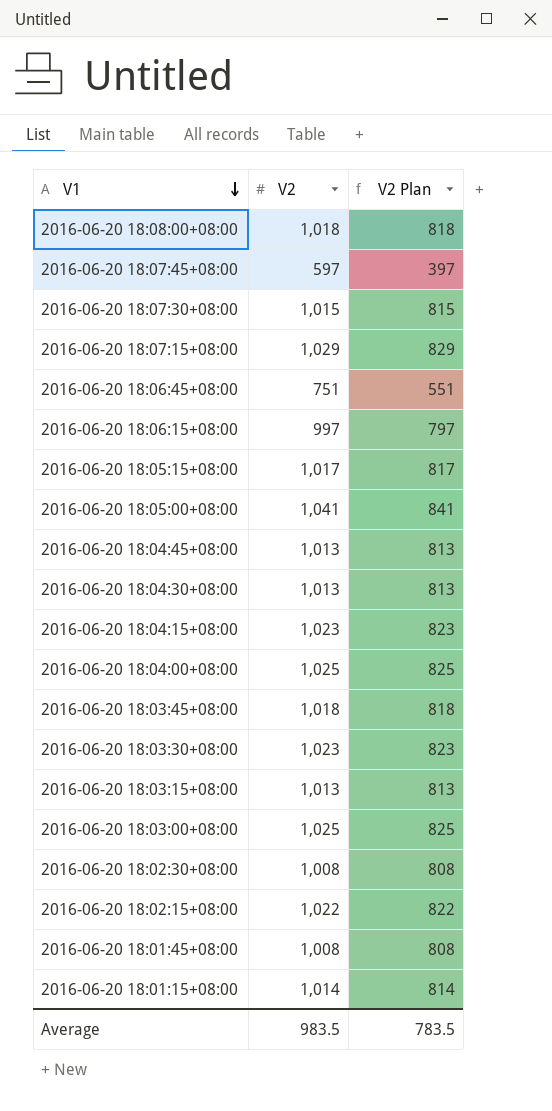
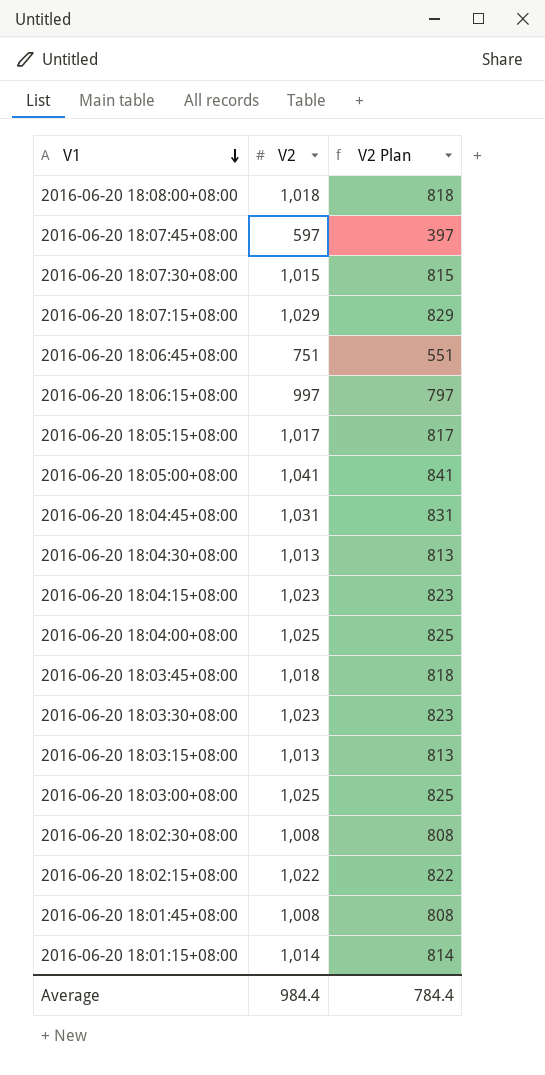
2016-06-20 18:04:45+08:00 | V2: 1,013 -> 1,031
2016-06-20 18:04:45+08:00 | V2 Plan: 813 -> 831
Average | V2: 983.5 -> 984.4
Average | V2 Plan: 783.5 -> 784.4

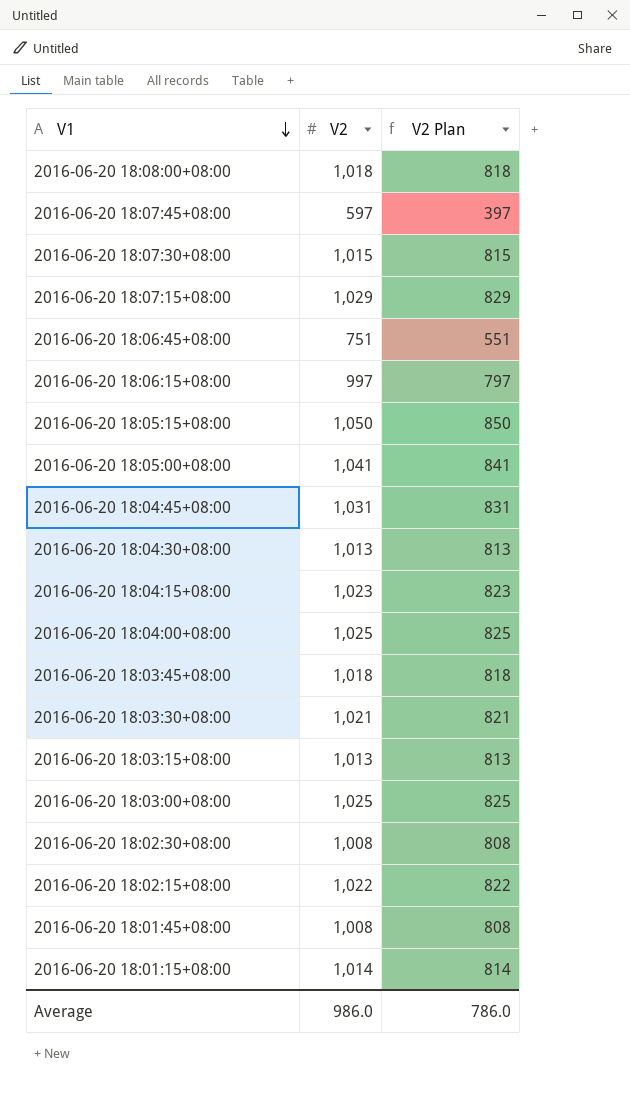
2016-06-20 18:05:15+08:00 | V2: 1,017 -> 1,050
2016-06-20 18:05:15+08:00 | V2 Plan: 817 -> 850
2016-06-20 18:03:30+08:00 | V2: 1,023 -> 1,021
2016-06-20 18:03:30+08:00 | V2 Plan: 823 -> 821
Average | V2: 984.4 -> 986.0
Average | V2 Plan: 784.4 -> 786.0

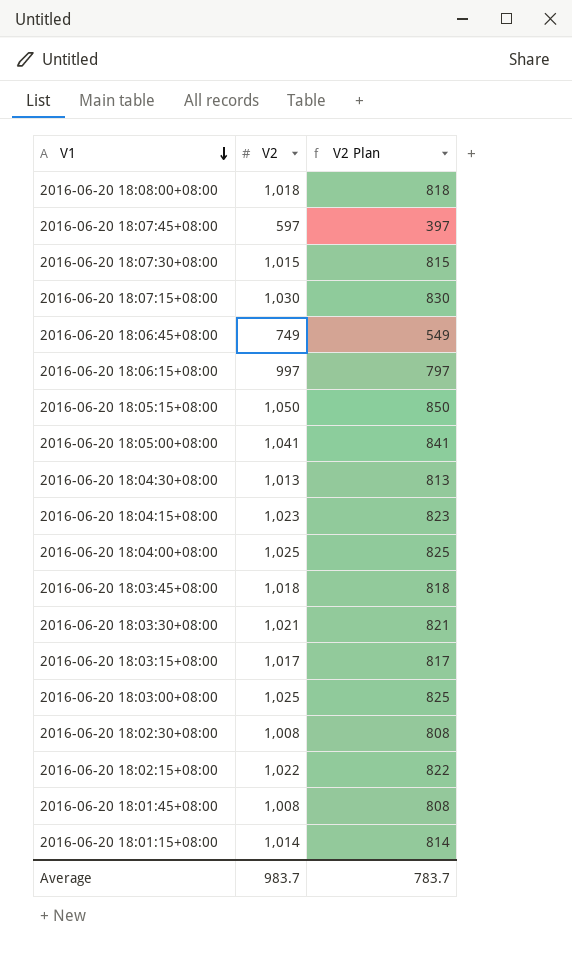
row 2016-06-20 18:04:45+08:00: 1,031 | 831 -> none
2016-06-20 18:07:15+08:00 | V2: 1,029 -> 1,030
2016-06-20 18:07:15+08:00 | V2 Plan: 829 -> 830
2016-06-20 18:06:45+08:00 | V2: 751 -> 749
2016-06-20 18:06:45+08:00 | V2 Plan: 551 -> 549
2016-06-20 18:03:15+08:00 | V2: 1,013 -> 1,017
2016-06-20 18:03:15+08:00 | V2 Plan: 813 -> 817
Average | V2: 986.0 -> 983.7
Average | V2 Plan: 786.0 -> 783.7

